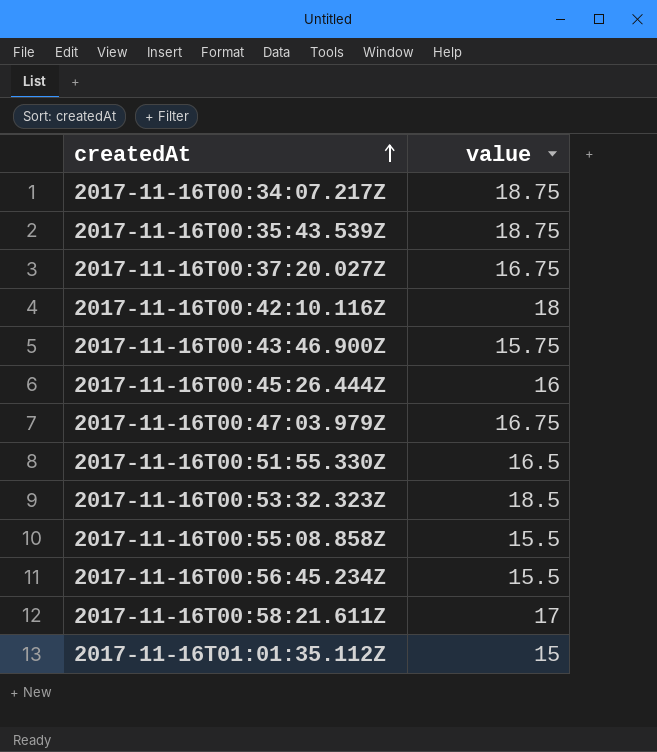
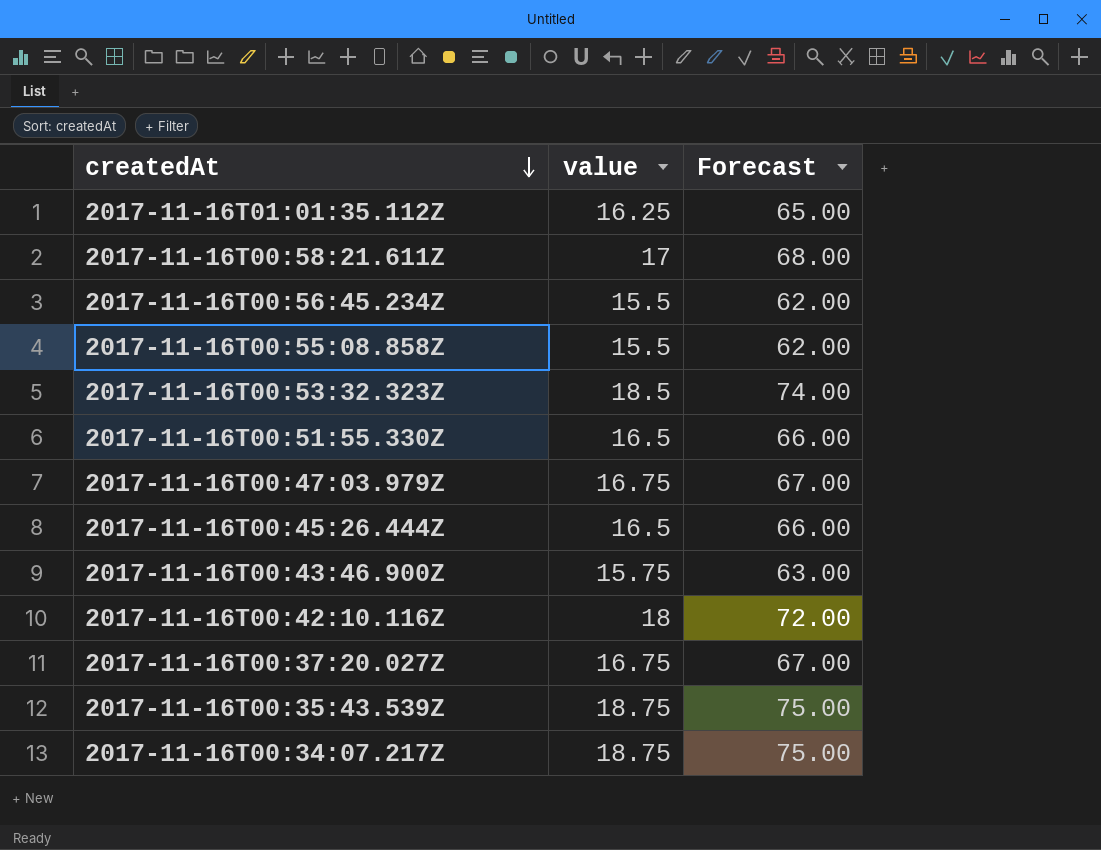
row order: createdAt ascending -> createdAt descending
column Forecast | formula: none -> [value] * 4
2017-11-16T01:01:35.112Z | value: 15 -> 16.25
2017-11-16T00:45:26.444Z | value: 16 -> 16.5

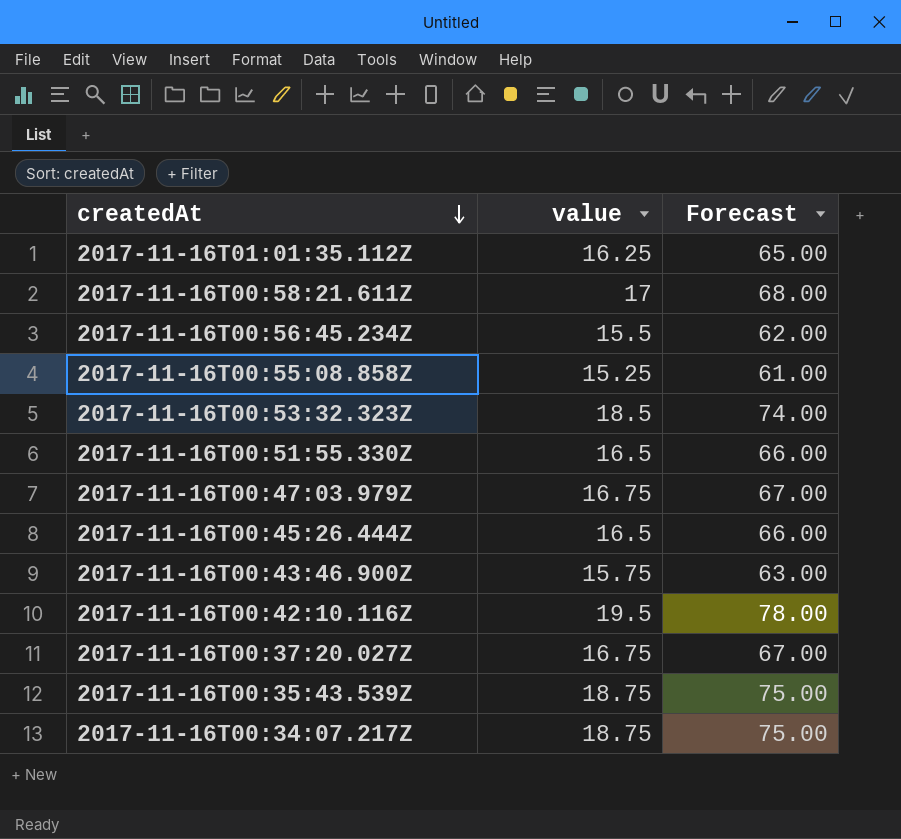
2017-11-16T00:55:08.858Z | value: 15.5 -> 15.25
2017-11-16T00:55:08.858Z | Forecast: 62.00 -> 61.00
2017-11-16T00:42:10.116Z | value: 18 -> 19.5
2017-11-16T00:42:10.116Z | Forecast: 72.00 -> 78.00

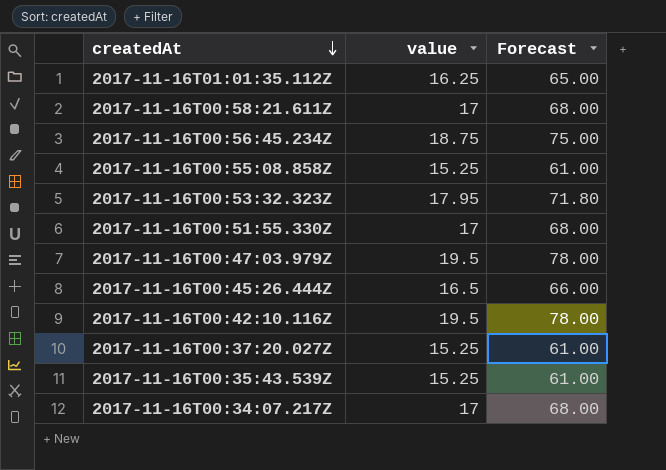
row 2017-11-16T00:43:46.900Z: 15.75 | 63.00 -> none
2017-11-16T00:56:45.234Z | value: 15.5 -> 18.75
2017-11-16T00:56:45.234Z | Forecast: 62.00 -> 75.00
2017-11-16T00:53:32.323Z | value: 18.5 -> 17.95
2017-11-16T00:53:32.323Z | Forecast: 74.00 -> 71.80
2017-11-16T00:51:55.330Z | value: 16.5 -> 17
2017-11-16T00:51:55.330Z | Forecast: 66.00 -> 68.00
2017-11-16T00:47:03.979Z | value: 16.75 -> 19.5
2017-11-16T00:47:03.979Z | Forecast: 67.00 -> 78.00
2017-11-16T00:37:20.027Z | value: 16.75 -> 15.25
2017-11-16T00:37:20.027Z | Forecast: 67.00 -> 61.00
2017-11-16T00:35:43.539Z | value: 18.75 -> 15.25
2017-11-16T00:35:43.539Z | Forecast: 75.00 -> 61.00
2017-11-16T00:34:07.217Z | value: 18.75 -> 17
2017-11-16T00:34:07.217Z | Forecast: 75.00 -> 68.00

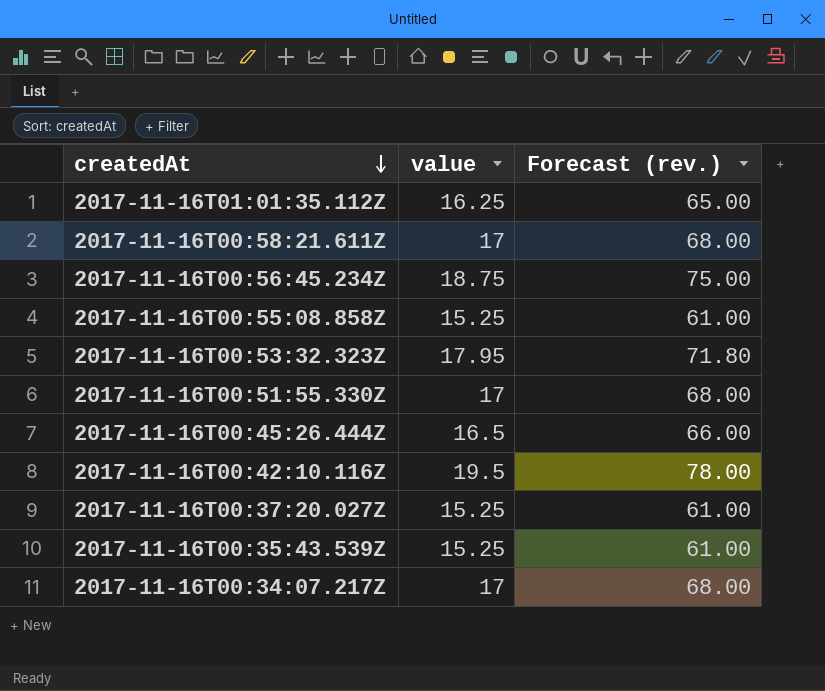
column name: Forecast -> Forecast (rev.)
row 2017-11-16T00:47:03.979Z: 19.5 | 78.00 -> none

